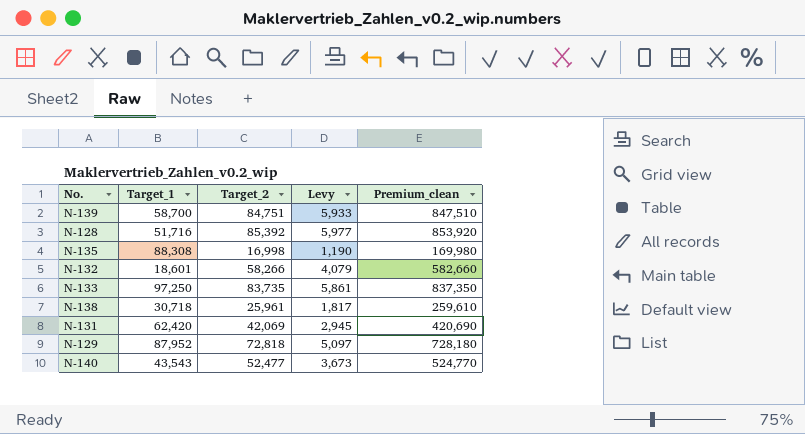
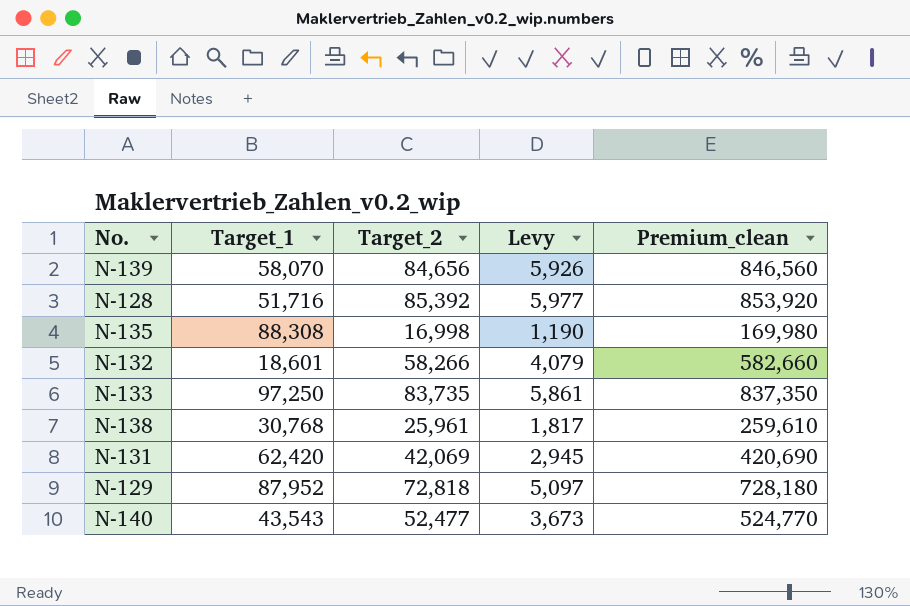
N-139 | Target_1: 58,700 -> 58,070
N-139 | Target_2: 84,751 -> 84,656
N-139 | Levy: 5,933 -> 5,926
N-139 | Premium_clean: 847,510 -> 846,560
N-138 | Target_1: 30,718 -> 30,768

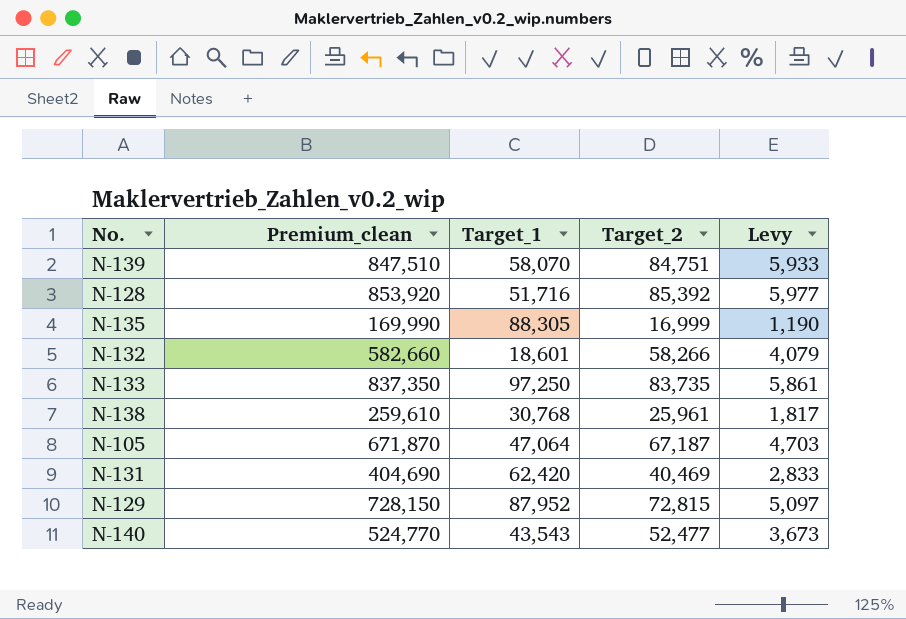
column Premium_clean | position: 5 -> 2
N-139 | Premium_clean: 846,560 -> 847,510
N-139 | Target_2: 84,656 -> 84,751
N-139 | Levy: 5,926 -> 5,933
N-135 | Premium_clean: 169,980 -> 169,990
N-135 | Target_1: 88,308 -> 88,305
N-135 | Target_2: 16,998 -> 16,999
row N-105: none -> 671,870 | 47,064 | 67,187 | 4,703
N-131 | Premium_clean: 420,690 -> 404,690
N-131 | Target_2: 42,069 -> 40,469
N-131 | Levy: 2,945 -> 2,833
N-129 | Premium_clean: 728,180 -> 728,150
N-129 | Target_2: 72,818 -> 72,815

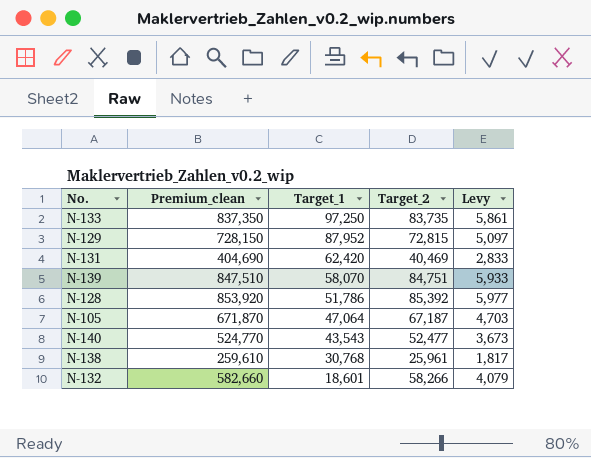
row order: none -> Target_1 descending
row N-135: 169,990 | 88,305 | 16,999 | 1,190 -> none
N-128 | Target_1: 51,716 -> 51,786

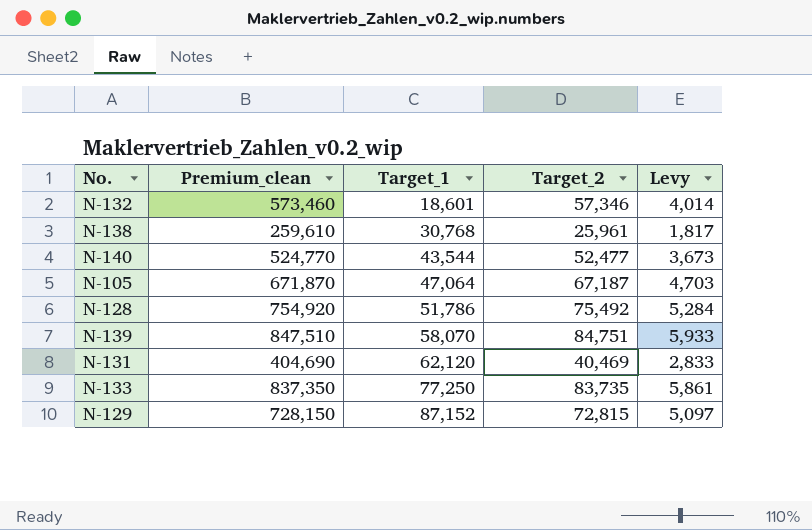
row order: Target_1 descending -> Target_1 ascending
N-132 | Premium_clean: 582,660 -> 573,460
N-132 | Target_2: 58,266 -> 57,346
N-132 | Levy: 4,079 -> 4,014
N-140 | Target_1: 43,543 -> 43,544
N-128 | Premium_clean: 853,920 -> 754,920
N-128 | Target_2: 85,392 -> 75,492
N-128 | Levy: 5,977 -> 5,284
N-131 | Target_1: 62,420 -> 62,120
N-133 | Target_1: 97,250 -> 77,250
N-129 | Target_1: 87,952 -> 87,152

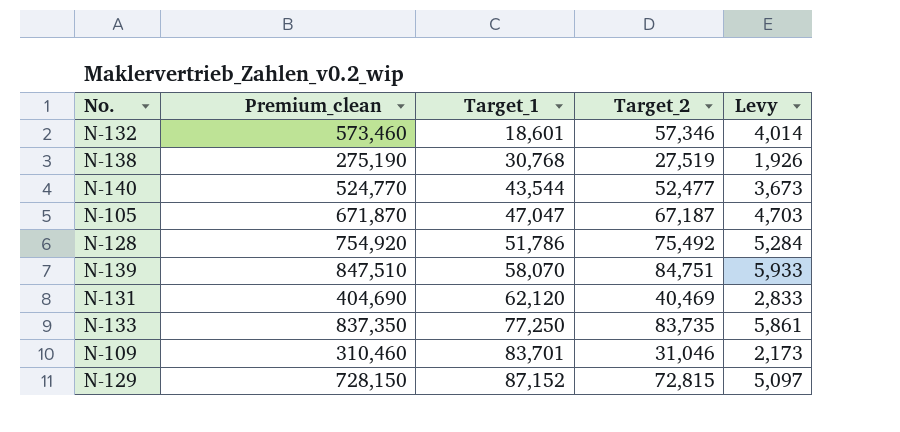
N-138 | Premium_clean: 259,610 -> 275,190
N-138 | Target_2: 25,961 -> 27,519
N-138 | Levy: 1,817 -> 1,926
N-105 | Target_1: 47,064 -> 47,047
row N-109: none -> 310,460 | 83,701 | 31,046 | 2,173

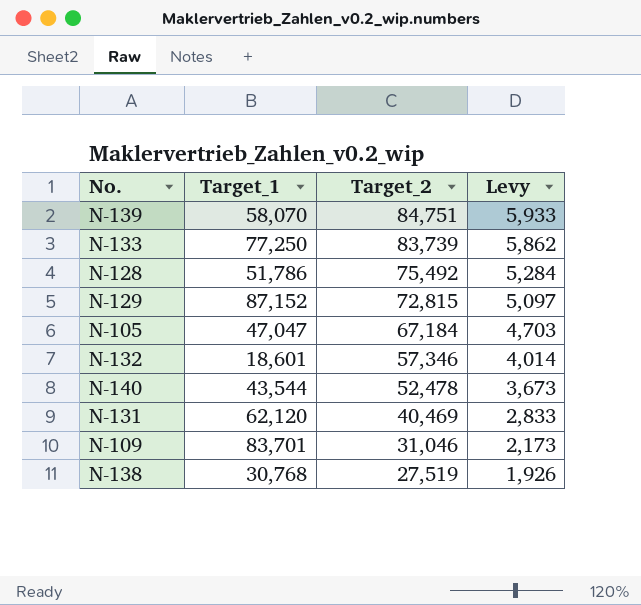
row order: Target_1 ascending -> Target_2 descending
column Premium_clean | formula: [Target_2] * 10 -> none
N-133 | Target_2: 83,735 -> 83,739
N-133 | Levy: 5,861 -> 5,862
N-105 | Target_2: 67,187 -> 67,184
N-140 | Target_2: 52,477 -> 52,478

